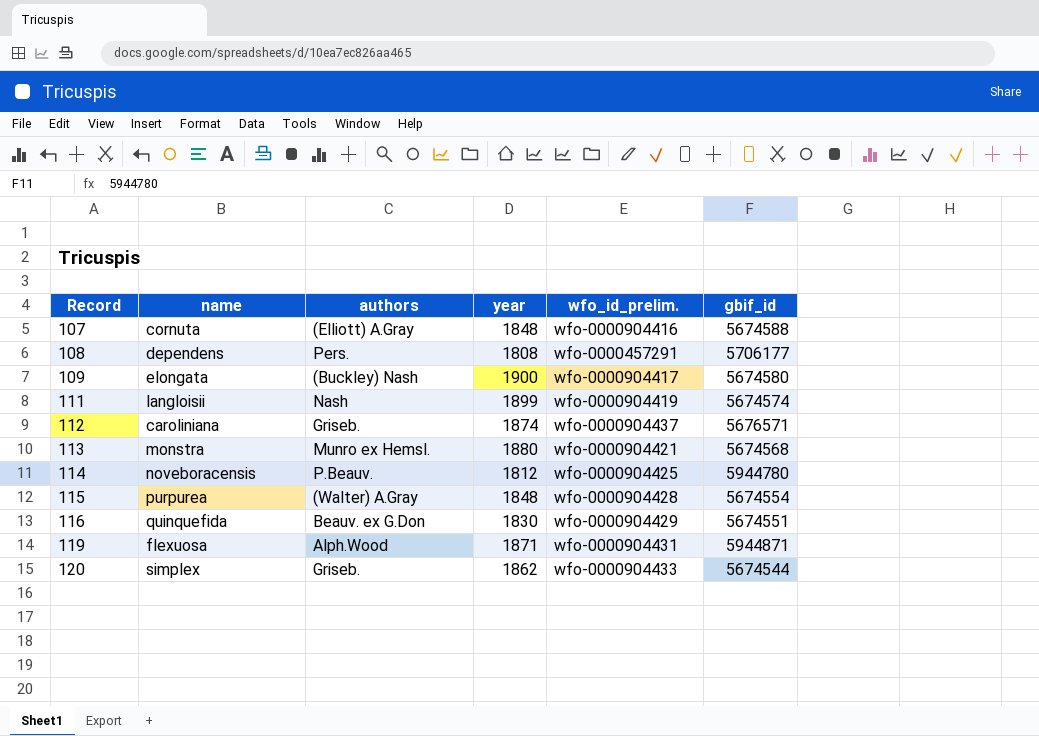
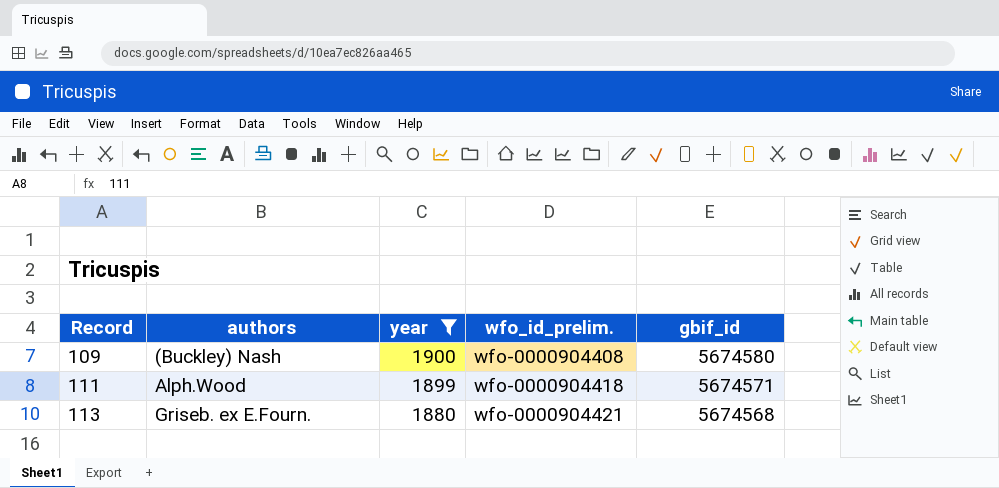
filter: none -> year >= 1880
column name | position: 2 -> none
109 | wfo_id_prelim.: wfo-0000904417 -> wfo-0000904408
111 | authors: Nash -> Alph.Wood
111 | wfo_id_prelim.: wfo-0000904419 -> wfo-0000904418
111 | gbif_id: 5674574 -> 5674571
113 | authors: Munro ex Hemsl. -> Griseb. ex E.Fourn.

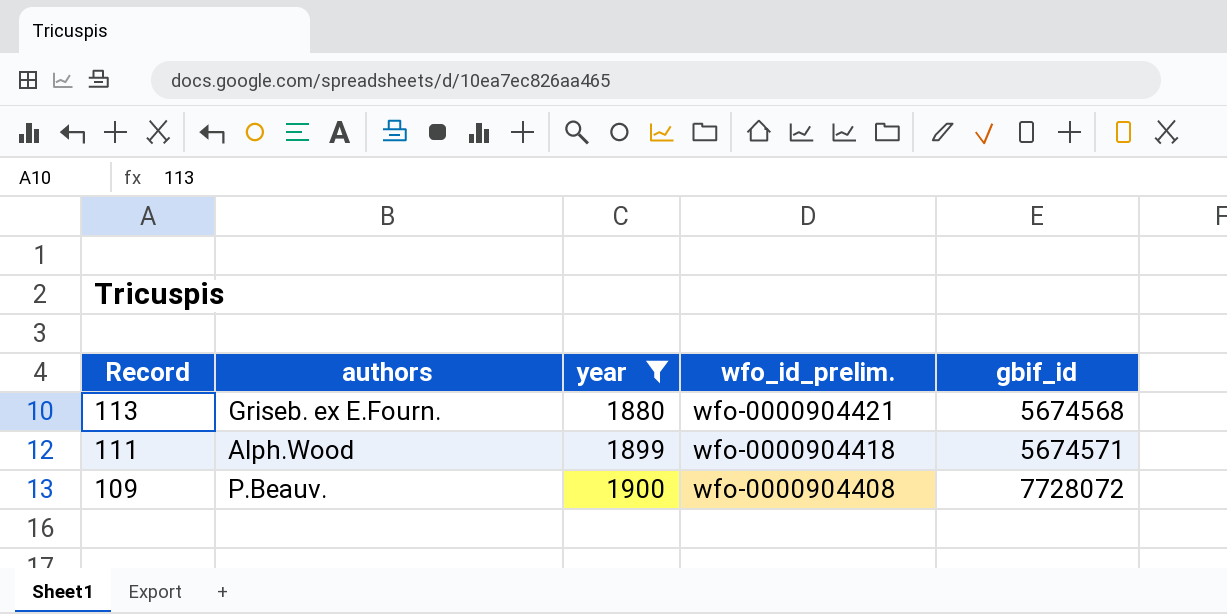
row order: Record ascending -> Record descending
109 | authors: (Buckley) Nash -> P.Beauv.
109 | gbif_id: 5674580 -> 7728072

